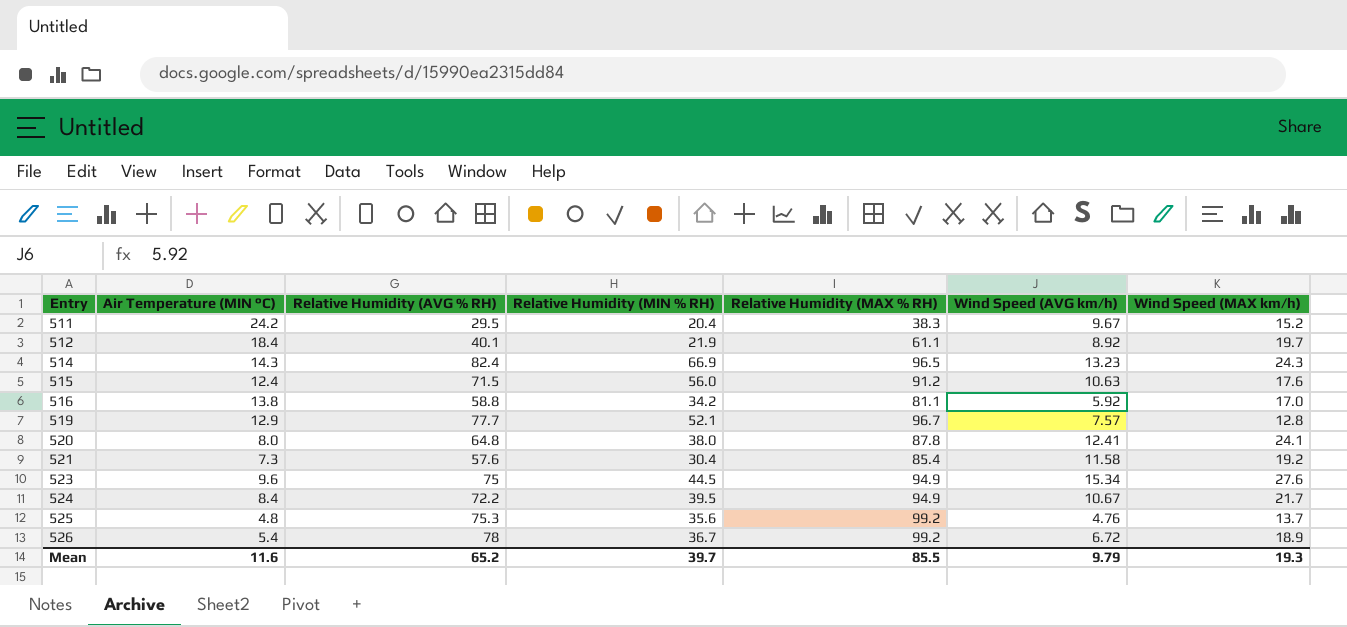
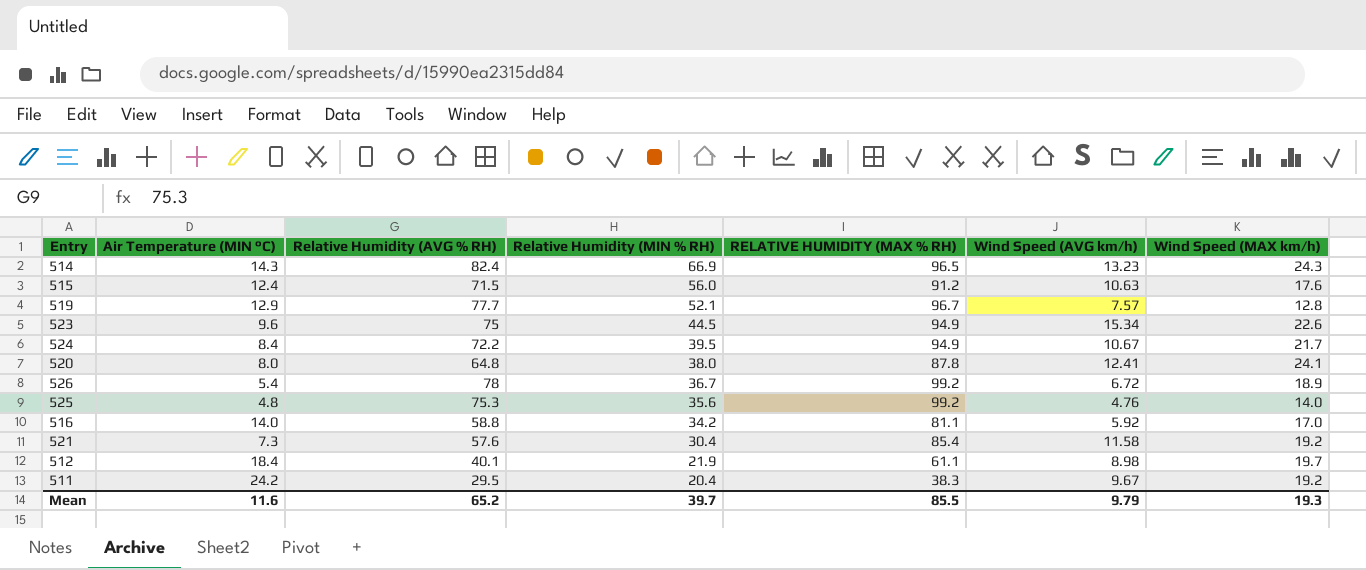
row order: Entry ascending -> Relative Humidity (MIN % RH) descending
column name: Relative Humidity (MAX % RH) -> RELATIVE HUMIDITY (MAX % RH)
523 | Wind Speed (MAX km/h): 27.6 -> 22.6
525 | Wind Speed (MAX km/h): 13.7 -> 14.0
516 | Air Temperature (MIN °C): 13.8 -> 14.0
512 | Wind Speed (AVG km/h): 8.92 -> 8.98
511 | Wind Speed (MAX km/h): 15.2 -> 19.2

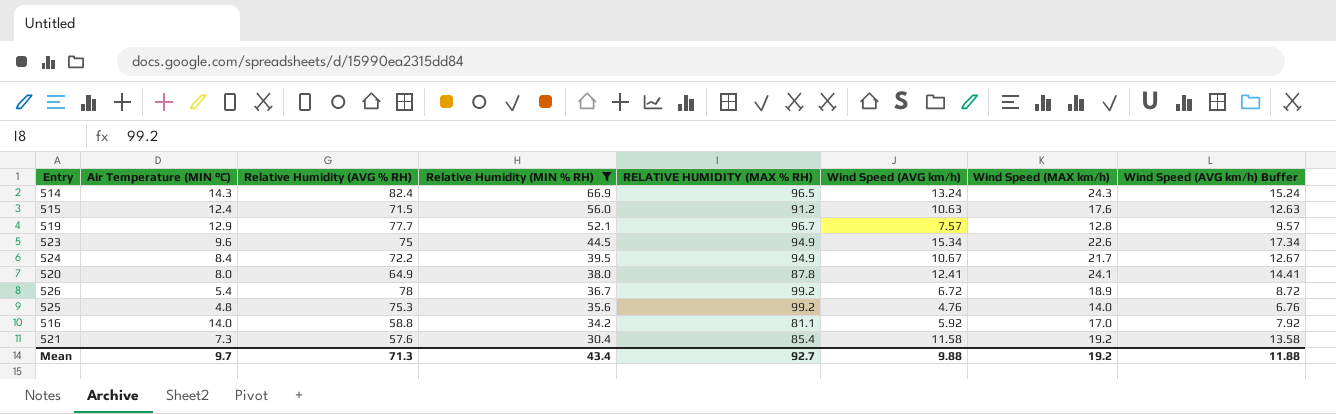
filter: none -> Relative Humidity (MIN % RH) >= 30.4
column Wind Speed (AVG km/h) Buffer | formula: none -> [Wind Speed (AVG km/h)] + 2
514 | Wind Speed (AVG km/h): 13.23 -> 13.24
520 | Relative Humidity (AVG % RH): 64.8 -> 64.9
Mean | Air Temperature (MIN °C): 11.6 -> 9.7
Mean | Relative Humidity (AVG % RH): 65.2 -> 71.3
Mean | Relative Humidity (MIN % RH): 39.7 -> 43.4
Mean | RELATIVE HUMIDITY (MAX % RH): 85.5 -> 92.7
Mean | Wind Speed (AVG km/h): 9.79 -> 9.88
Mean | Wind Speed (MAX km/h): 19.3 -> 19.2

